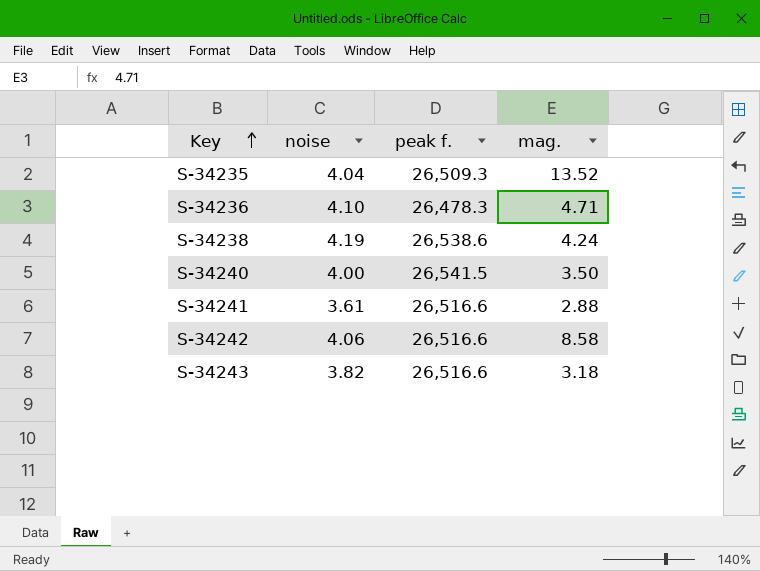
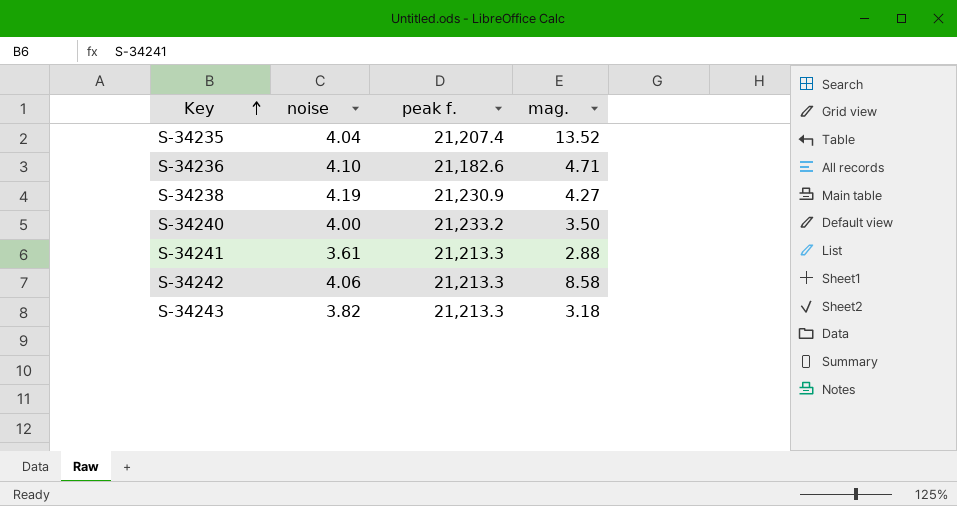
S-34235 | peak f.: 26,509.3 -> 21,207.4
S-34236 | peak f.: 26,478.3 -> 21,182.6
S-34238 | peak f.: 26,538.6 -> 21,230.9
S-34238 | mag.: 4.24 -> 4.27
S-34240 | peak f.: 26,541.5 -> 21,233.2
S-34241 | peak f.: 26,516.6 -> 21,213.3
S-34242 | peak f.: 26,516.6 -> 21,213.3
S-34243 | peak f.: 26,516.6 -> 21,213.3

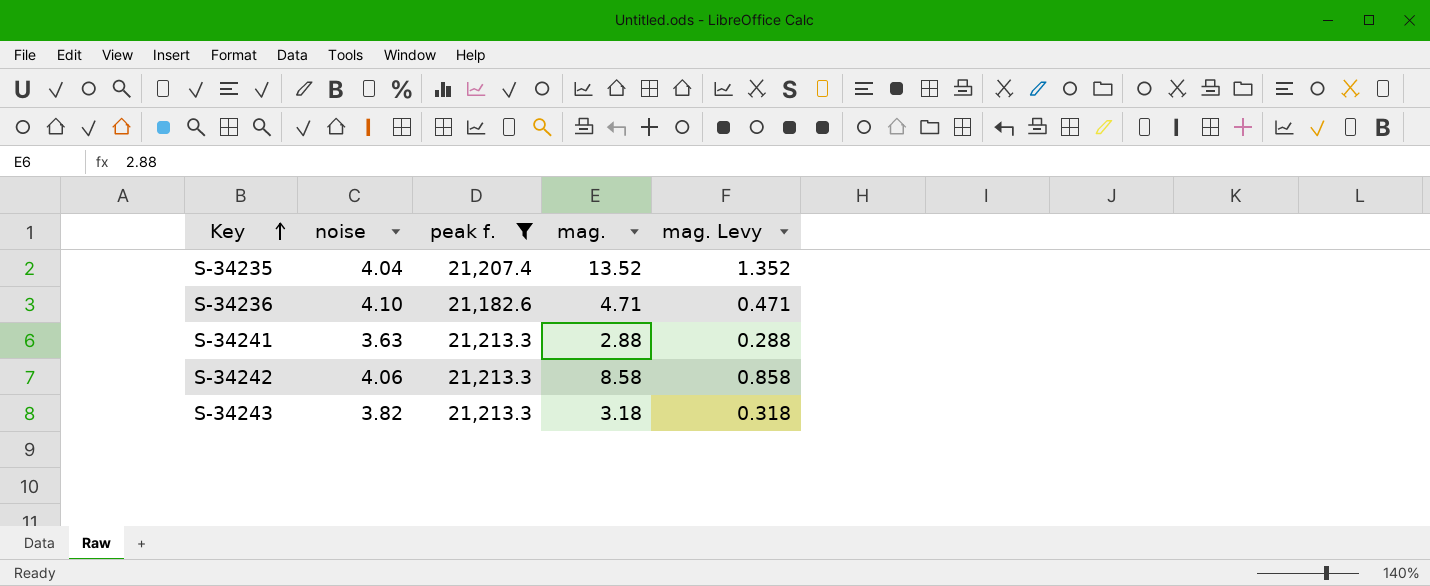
filter: none -> peak f. <= 21,213.3
column mag. Levy | formula: none -> [mag.] * 0.1
S-34241 | noise: 3.61 -> 3.63

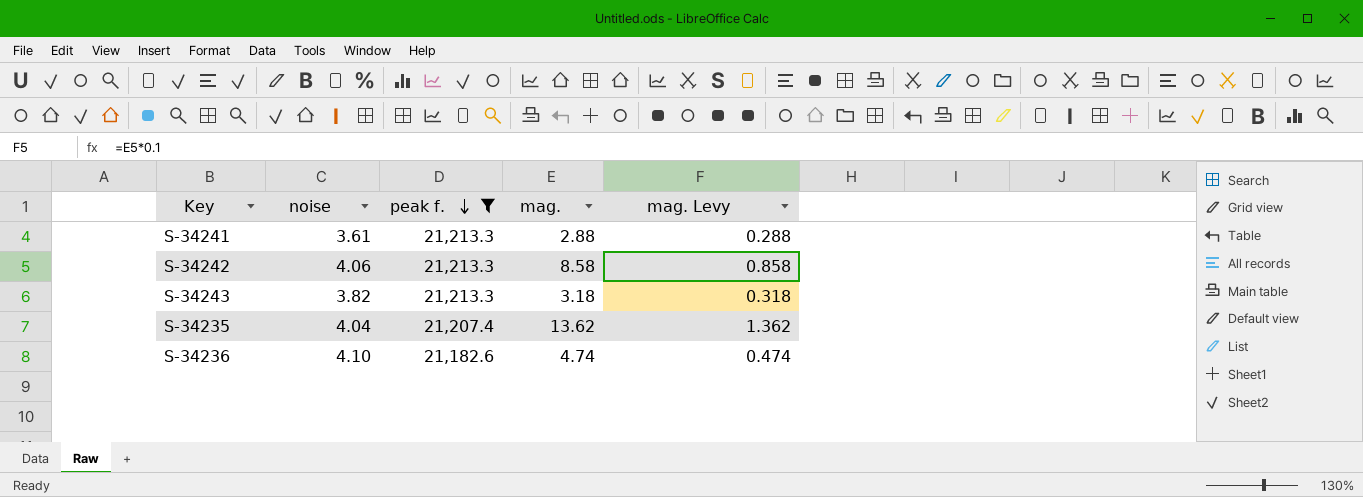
row order: Key ascending -> peak f. descending
S-34241 | noise: 3.63 -> 3.61
S-34235 | mag.: 13.52 -> 13.62
S-34235 | mag. Levy: 1.352 -> 1.362
S-34236 | mag.: 4.71 -> 4.74
S-34236 | mag. Levy: 0.471 -> 0.474

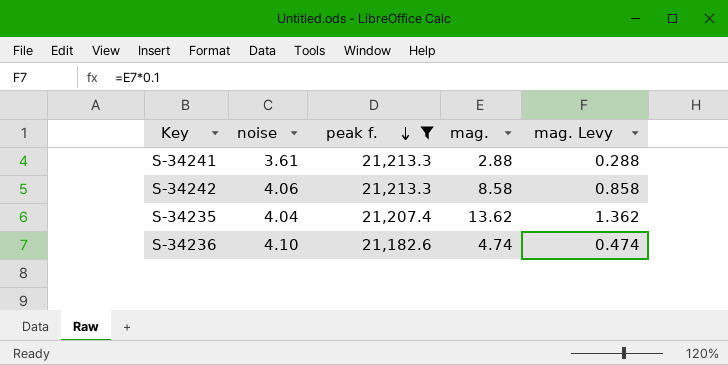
row S-34243: 3.82 | 21,213.3 | 3.18 | 0.318 -> none

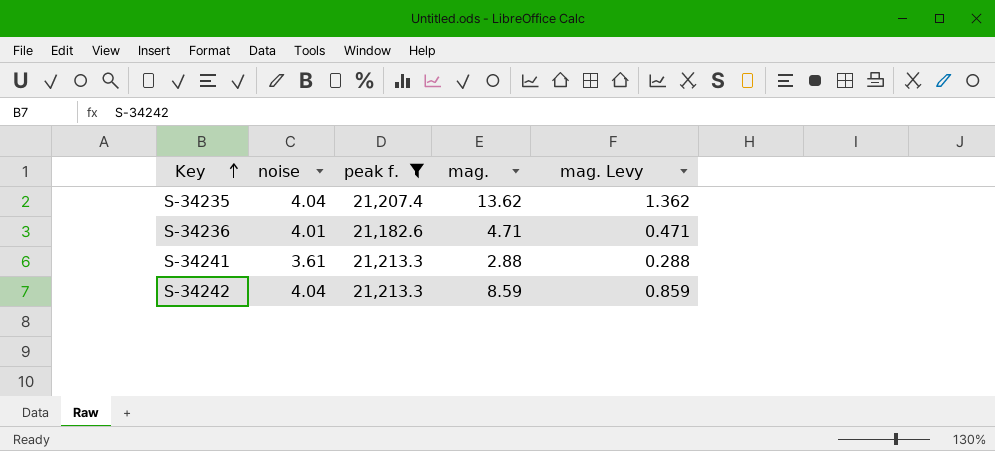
row order: peak f. descending -> Key ascending
S-34236 | noise: 4.10 -> 4.01
S-34236 | mag.: 4.74 -> 4.71
S-34236 | mag. Levy: 0.474 -> 0.471
S-34242 | noise: 4.06 -> 4.04
S-34242 | mag.: 8.58 -> 8.59
S-34242 | mag. Levy: 0.858 -> 0.859

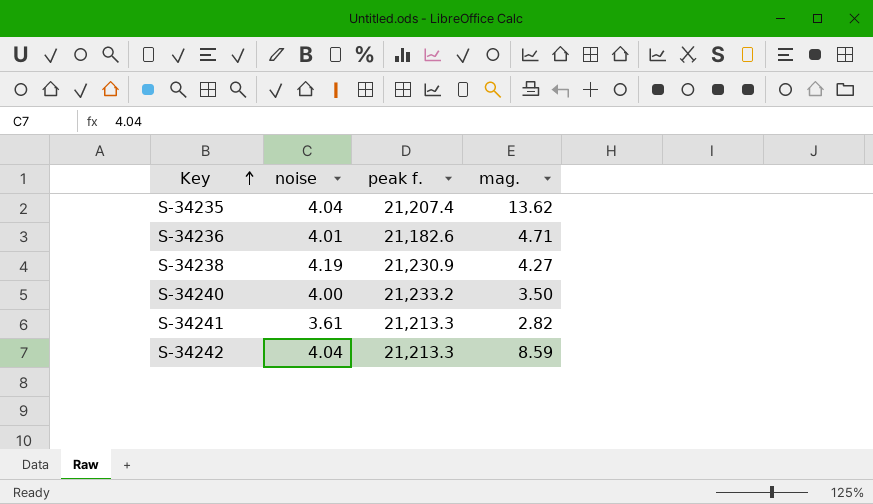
filter: peak f. <= 21,213.3 -> none
column mag. Levy | formula: [mag.] * 0.1 -> none
S-34241 | mag.: 2.88 -> 2.82

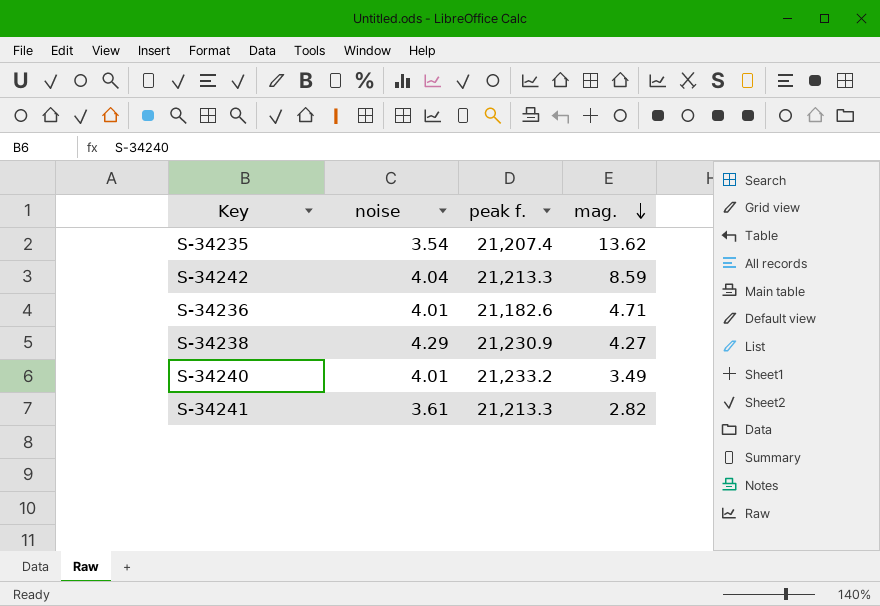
row order: Key ascending -> mag. descending
S-34235 | noise: 4.04 -> 3.54
S-34238 | noise: 4.19 -> 4.29
S-34240 | noise: 4.00 -> 4.01
S-34240 | mag.: 3.50 -> 3.49

